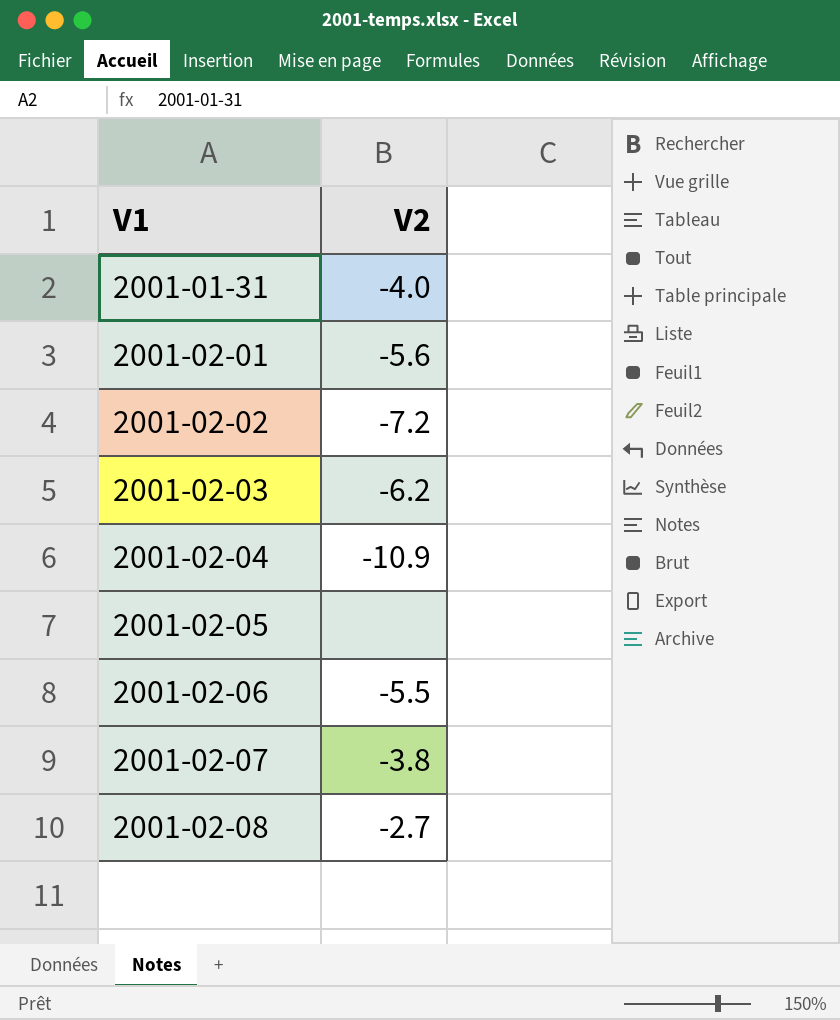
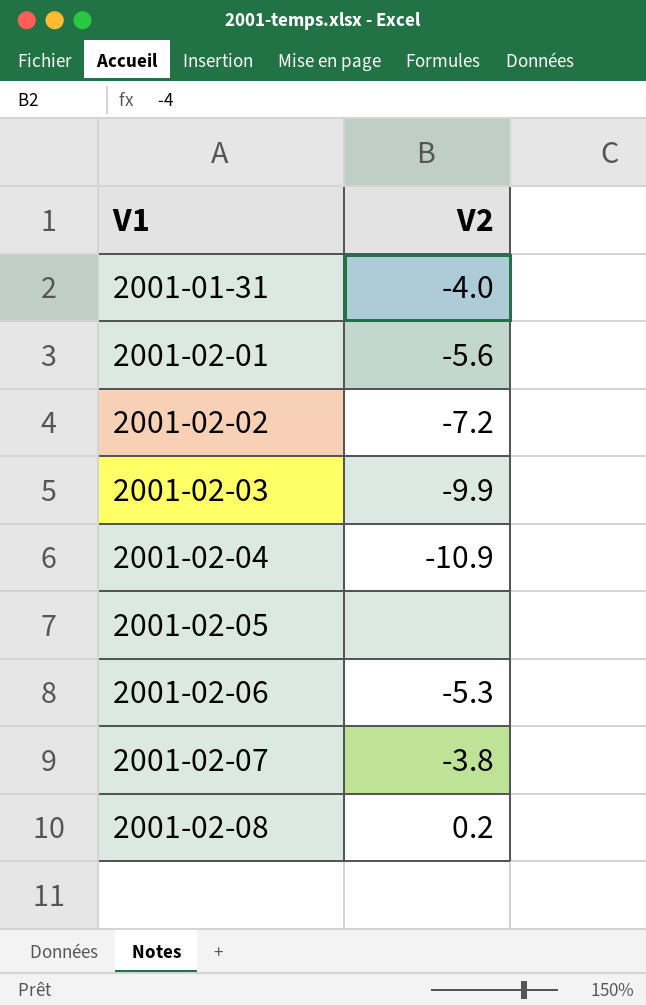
2001-02-03 | V2: -6.2 -> -9.9
2001-02-06 | V2: -5.5 -> -5.3
2001-02-08 | V2: -2.7 -> 0.2

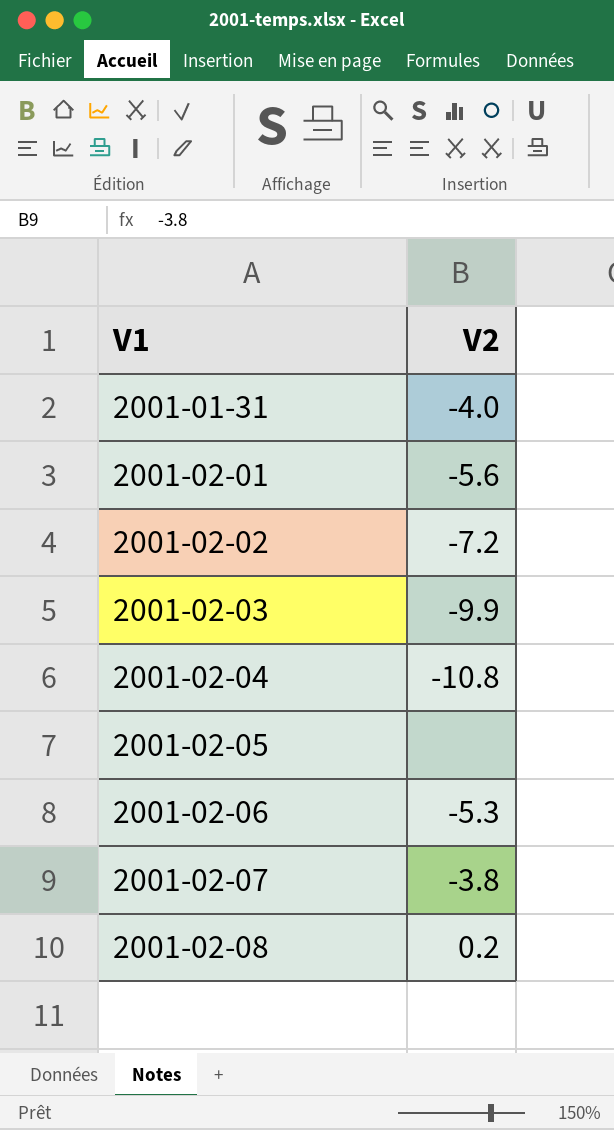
2001-02-04 | V2: -10.9 -> -10.8

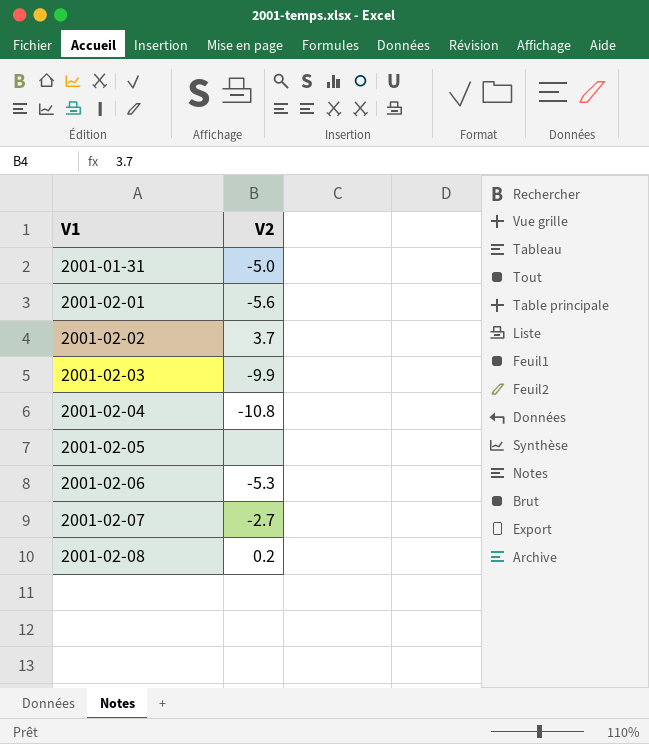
2001-01-31 | V2: -4.0 -> -5.0
2001-02-02 | V2: -7.2 -> 3.7
2001-02-07 | V2: -3.8 -> -2.7

